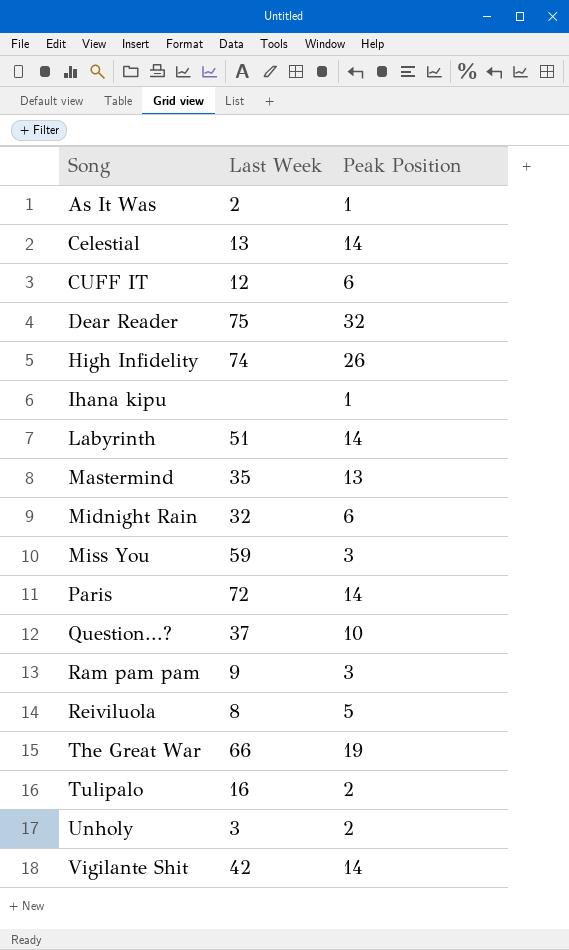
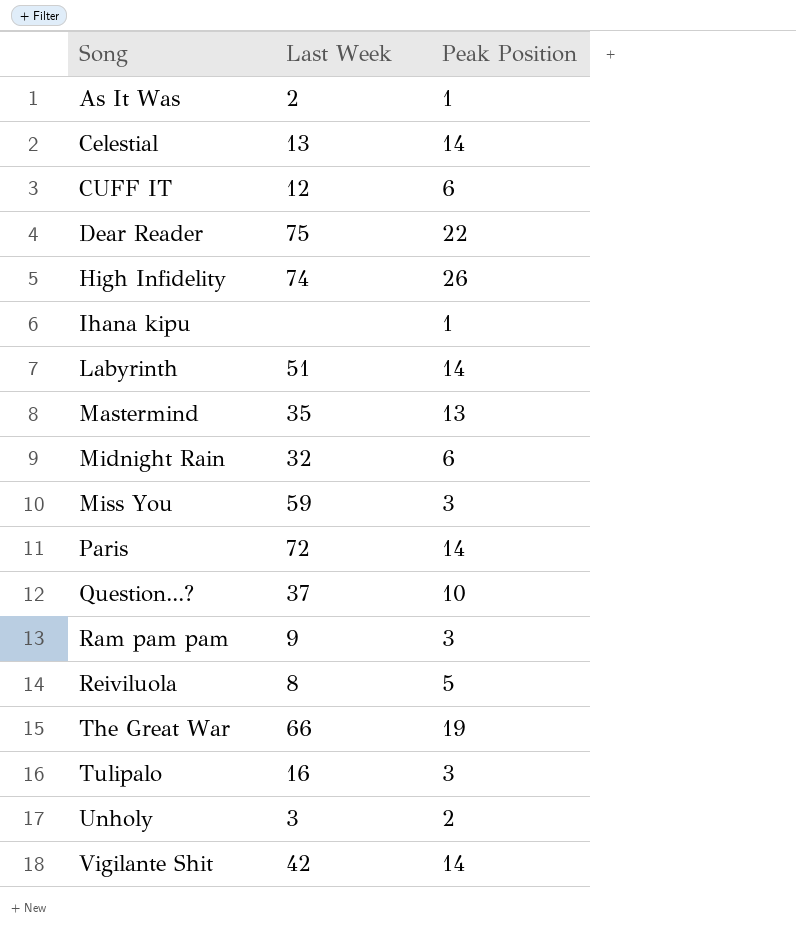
Dear Reader | Peak Position: 32 -> 22
Tulipalo | Peak Position: 2 -> 3

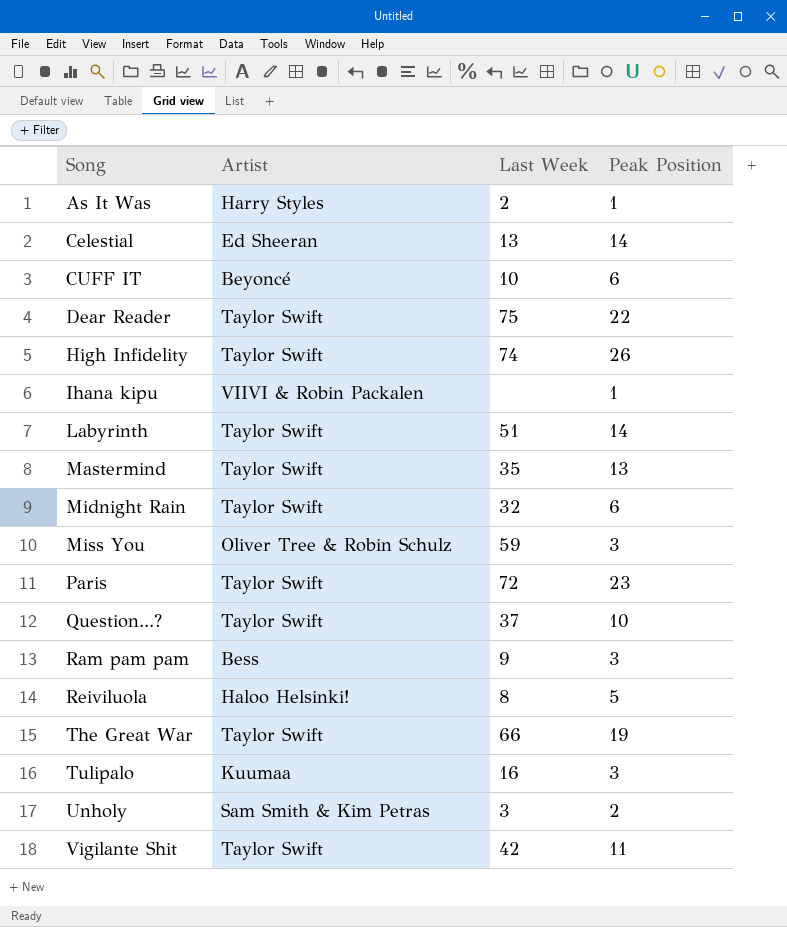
column Artist | position: none -> 2
CUFF IT | Last Week: 12 -> 10
Paris | Peak Position: 14 -> 23
Vigilante Shit | Peak Position: 14 -> 11

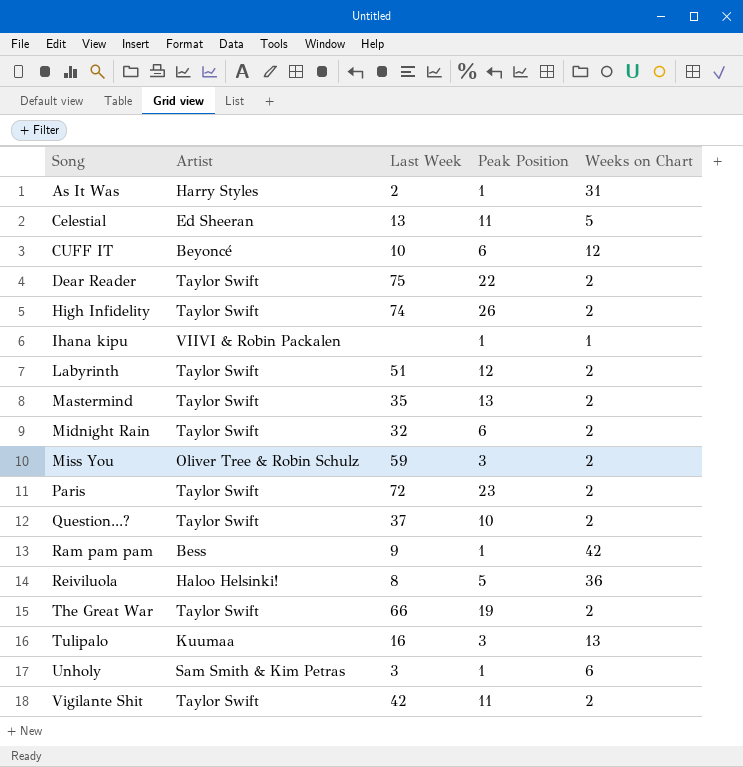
column Weeks on Chart | position: none -> 5
Celestial | Peak Position: 14 -> 11
Labyrinth | Peak Position: 14 -> 12
Ram pam pam | Peak Position: 3 -> 1
Unholy | Peak Position: 2 -> 1

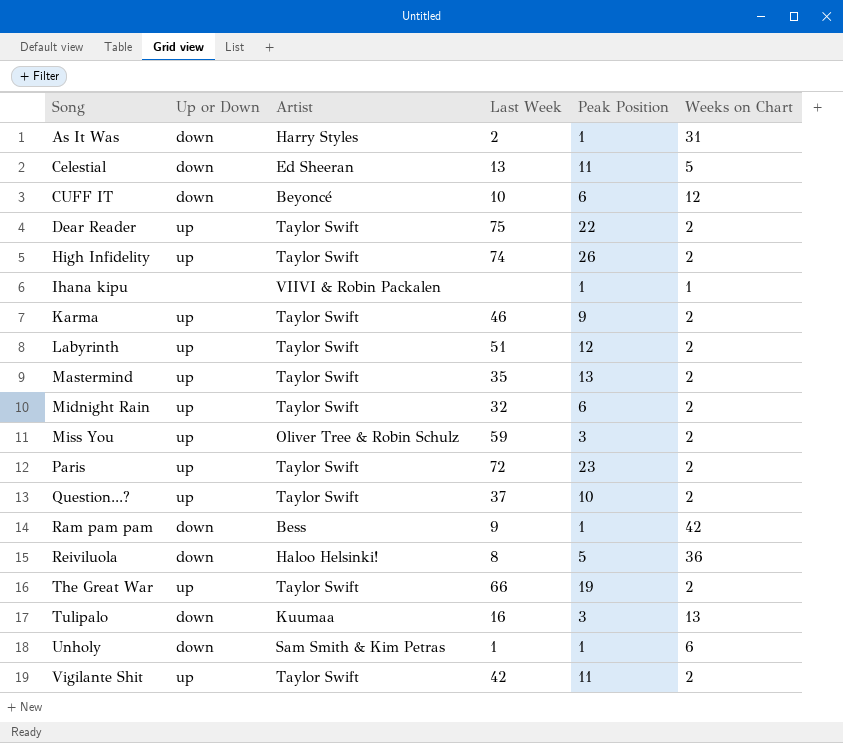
column Up or Down | position: none -> 2
row Karma: none -> up | Taylor Swift | 46 | 9 | 2
Unholy | Last Week: 3 -> 1

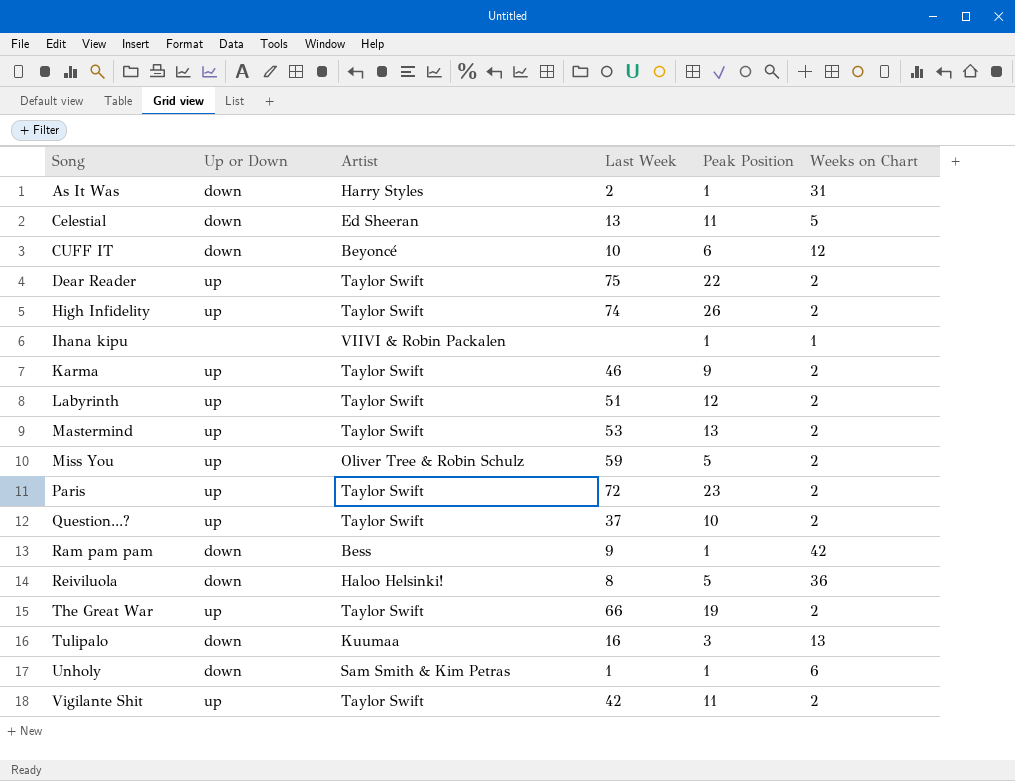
row Midnight Rain: up | Taylor Swift | 32 | 6 | 2 -> none
Mastermind | Last Week: 35 -> 53
Miss You | Peak Position: 3 -> 5

